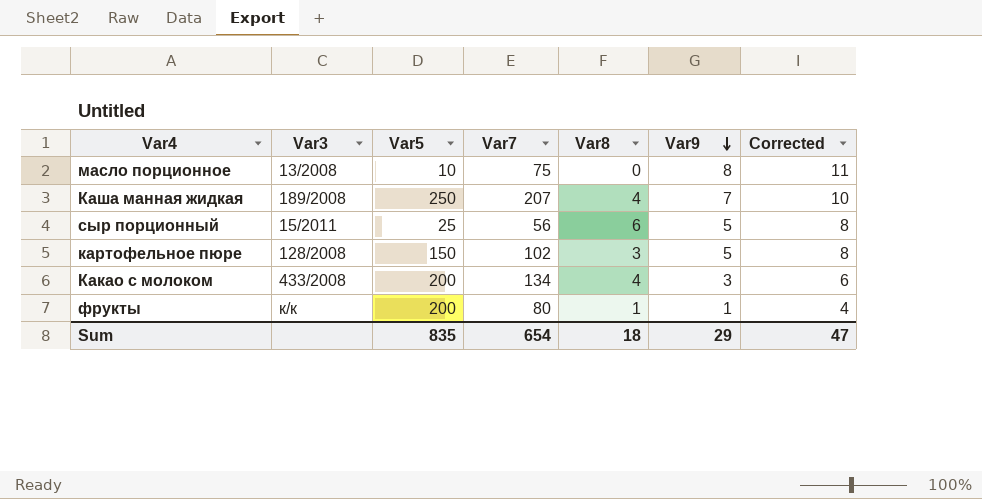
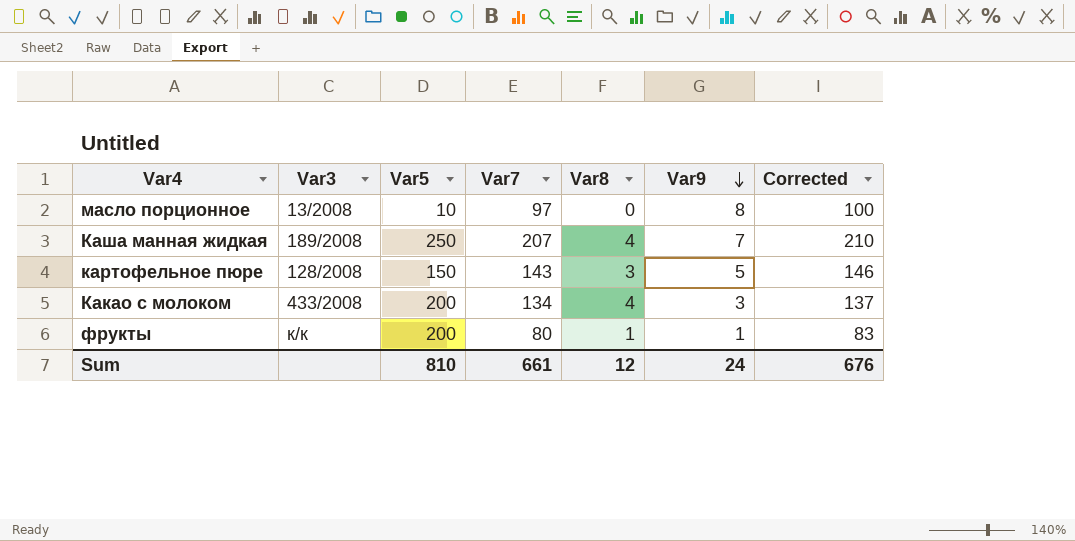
column Corrected | formula: [Var9] + 3 -> [Var7] + 3
row сыр порционный: 15/2011 | 25 | 56 | 6 | 5 | 8 -> none
масло порционное | Var7: 75 -> 97
картофельное пюре | Var7: 102 -> 143
Sum | Var5: 835 -> 810
Sum | Var7: 654 -> 661
Sum | Var8: 18 -> 12
Sum | Var9: 29 -> 24
Sum | Corrected: 47 -> 676

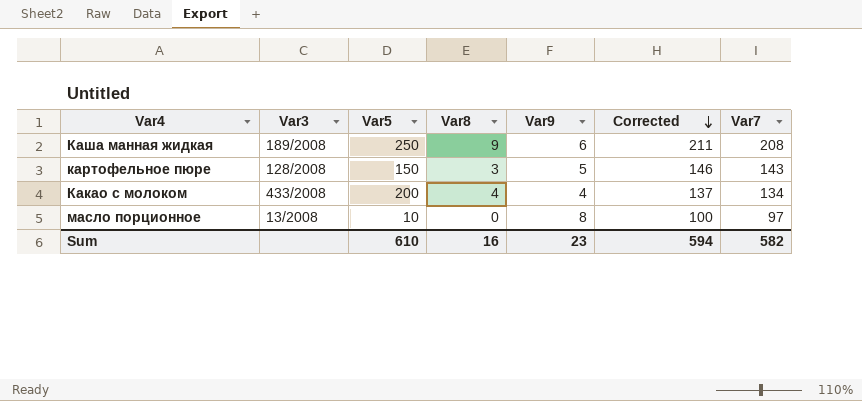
row order: Var9 descending -> Corrected descending
column Var7 | position: 4 -> 7
row фрукты: к/к | 200 | 80 | 1 | 1 | 83 -> none
Каша манная жидкая | Var8: 4 -> 9
Каша манная жидкая | Var9: 7 -> 6
Каша манная жидкая | Corrected: 210 -> 211
Каша манная жидкая | Var7: 207 -> 208
Какао с молоком | Var9: 3 -> 4
Sum | Var5: 810 -> 610
Sum | Var8: 12 -> 16
Sum | Var9: 24 -> 23
Sum | Corrected: 676 -> 594
Sum | Var7: 661 -> 582

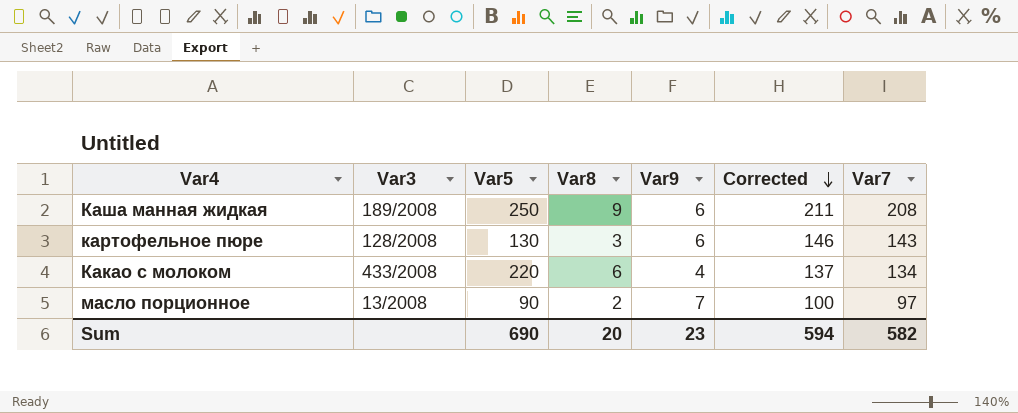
картофельное пюре | Var5: 150 -> 130
картофельное пюре | Var9: 5 -> 6
Какао с молоком | Var5: 200 -> 220
Какао с молоком | Var8: 4 -> 6
масло порционное | Var5: 10 -> 90
масло порционное | Var8: 0 -> 2
масло порционное | Var9: 8 -> 7
Sum | Var5: 610 -> 690
Sum | Var8: 16 -> 20

